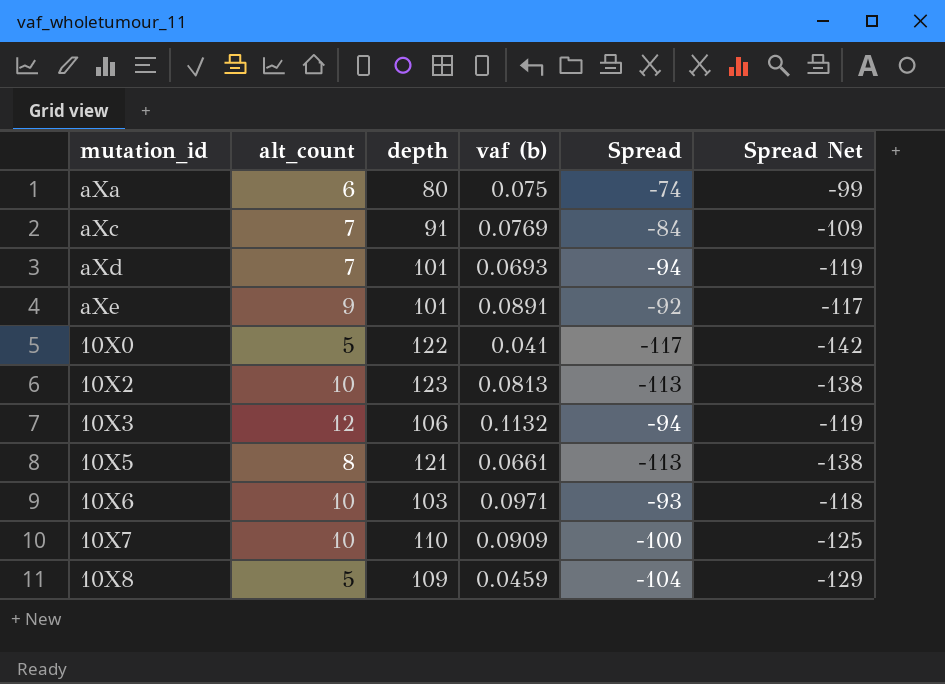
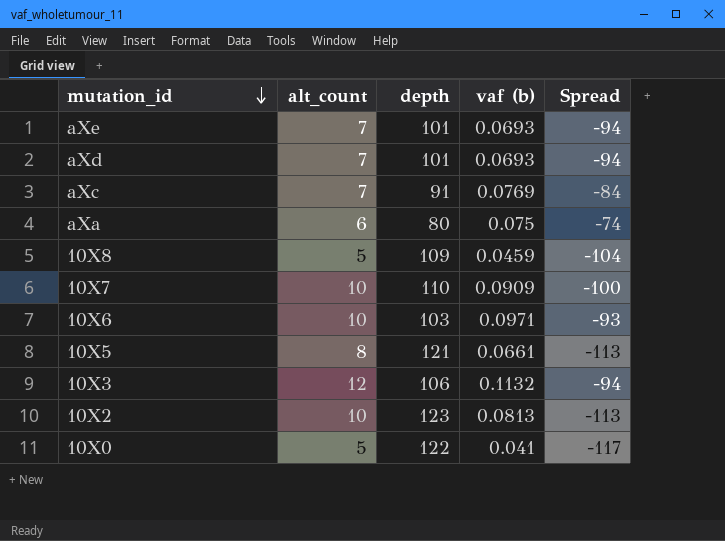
row order: none -> mutation_id descending
column Spread Net | formula: [Spread] - 25 -> none
aXe | alt_count: 9 -> 7
aXe | vaf (b): 0.0891 -> 0.0693
aXe | Spread: -92 -> -94

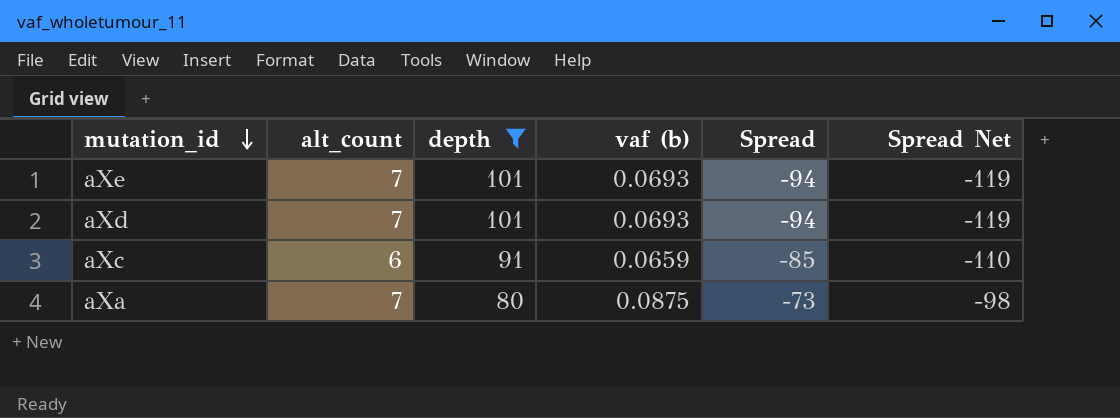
filter: none -> depth <= 101
column Spread Net | formula: none -> [Spread] - 25
aXc | alt_count: 7 -> 6
aXc | vaf (b): 0.0769 -> 0.0659
aXc | Spread: -84 -> -85
aXa | alt_count: 6 -> 7
aXa | vaf (b): 0.075 -> 0.0875
aXa | Spread: -74 -> -73

